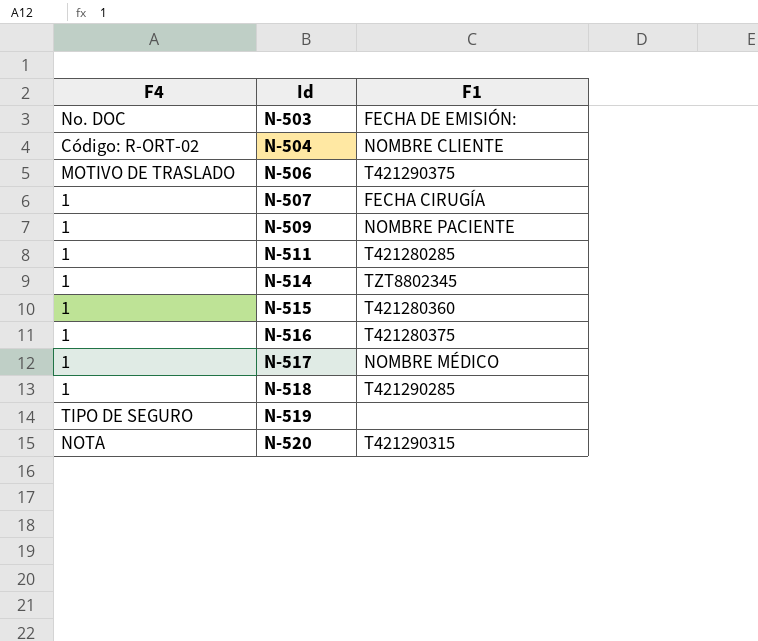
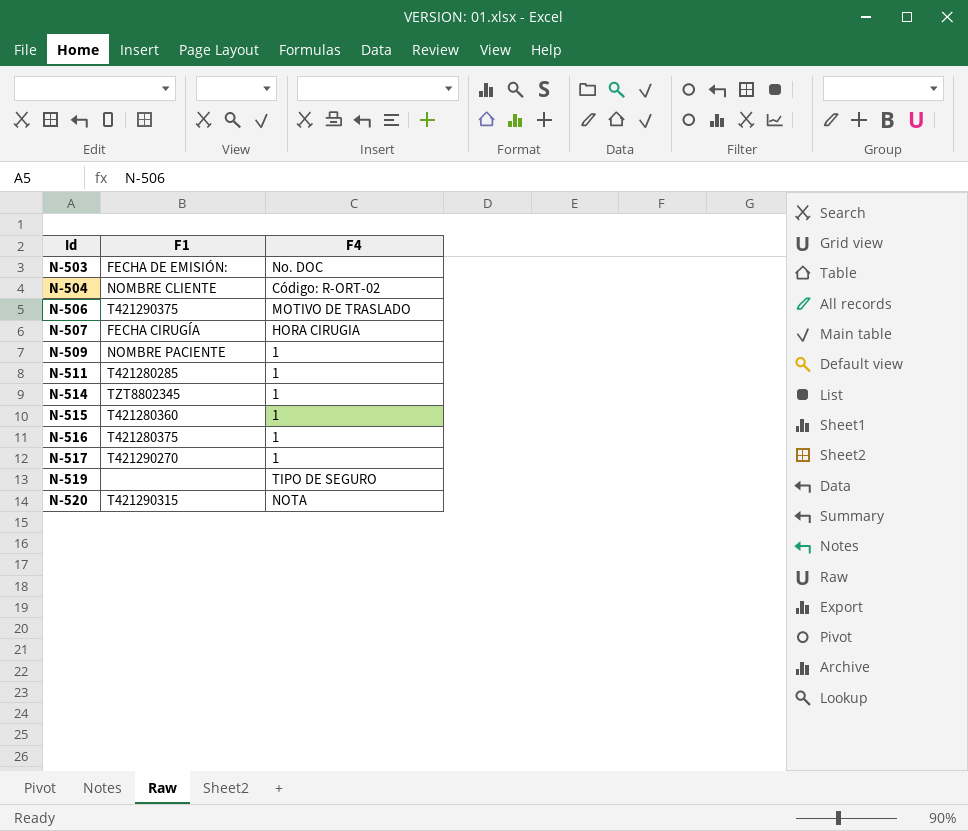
column F4 | position: 1 -> 3
row N-518: 1 | T421290285 -> none
N-507 | F4: 1 -> HORA CIRUGIA
N-517 | F1: NOMBRE MÉDICO -> T421290270

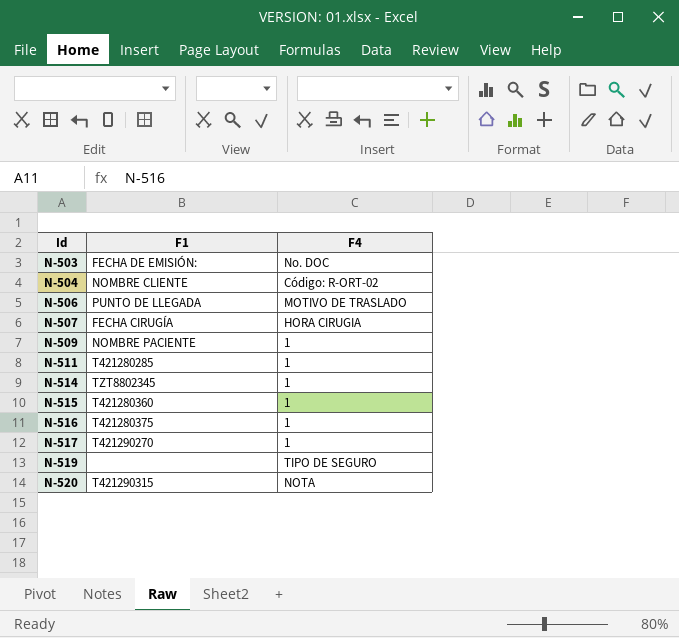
N-506 | F1: T421290375 -> PUNTO DE LLEGADA

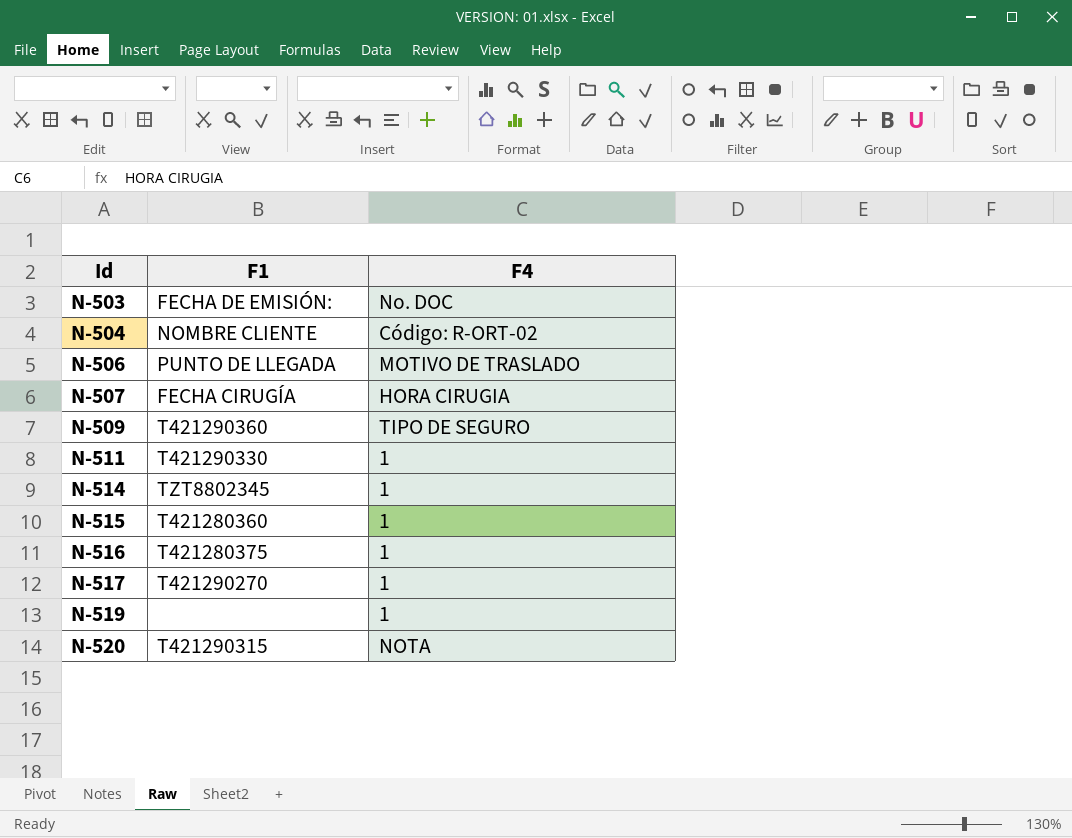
N-509 | F1: NOMBRE PACIENTE -> T421290360
N-509 | F4: 1 -> TIPO DE SEGURO
N-511 | F1: T421280285 -> T421290330
N-519 | F4: TIPO DE SEGURO -> 1

